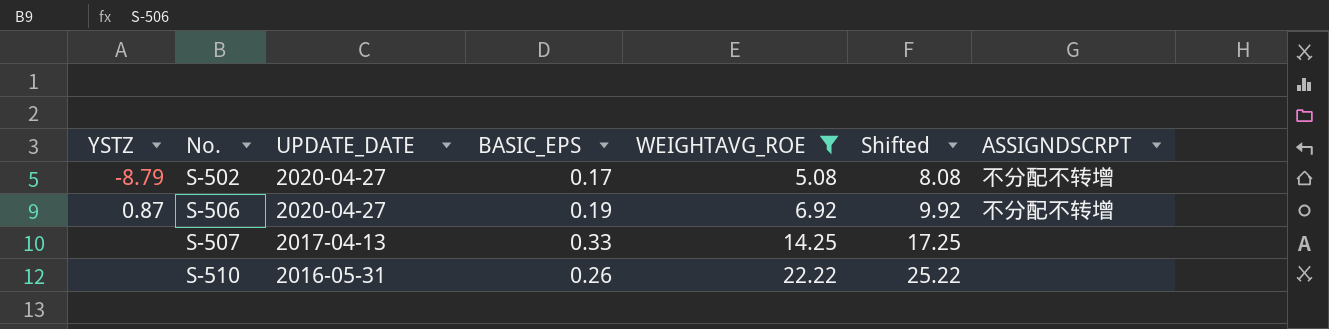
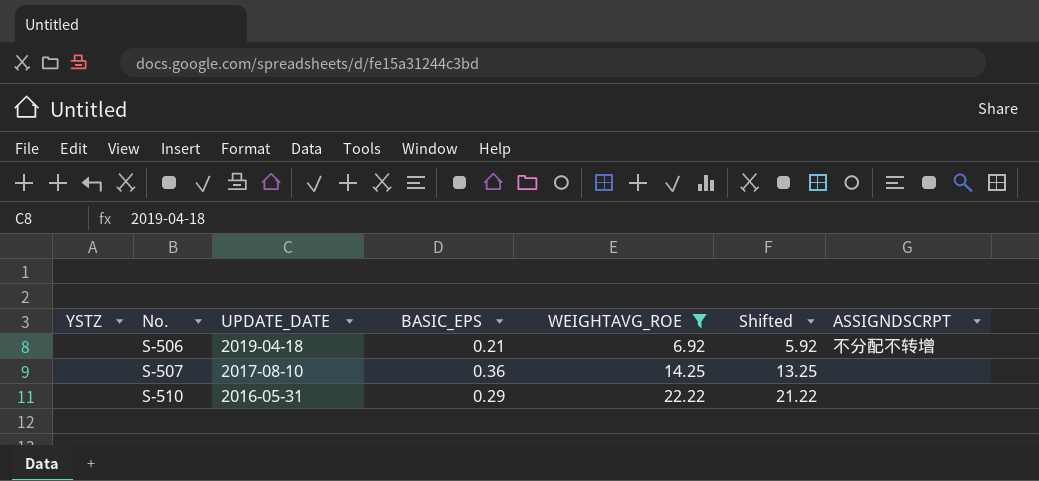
column Shifted | formula: [WEIGHTAVG_ROE] + 3 -> [WEIGHTAVG_ROE] - 1
row S-502: -8.79 | 2020-04-27 | 0.17 | 5.08 | 8.08 | 不分配不转增 -> none
S-506 | YSTZ: 0.87 -> none
S-506 | UPDATE_DATE: 2020-04-27 -> 2019-04-18
S-506 | BASIC_EPS: 0.19 -> 0.21
S-507 | UPDATE_DATE: 2017-04-13 -> 2017-08-10
S-507 | BASIC_EPS: 0.33 -> 0.36
S-510 | BASIC_EPS: 0.26 -> 0.29

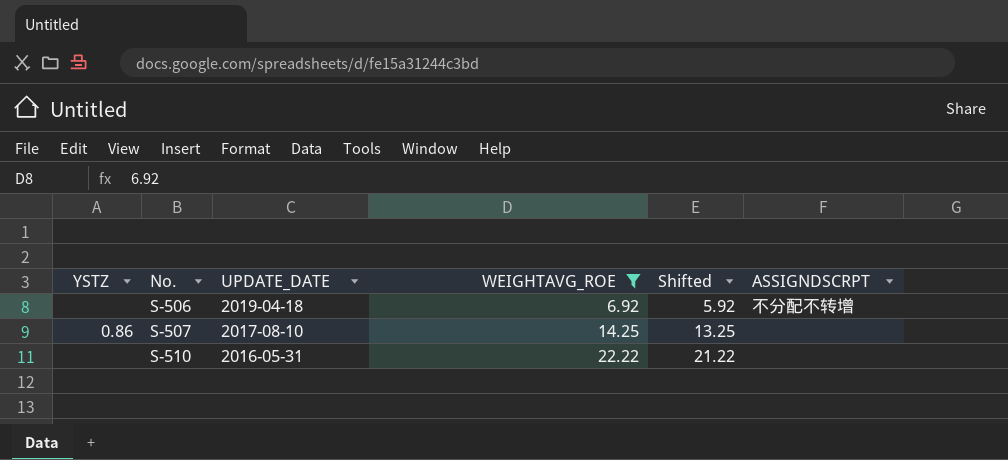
column BASIC_EPS | position: 4 -> none
S-507 | YSTZ: none -> 0.86

